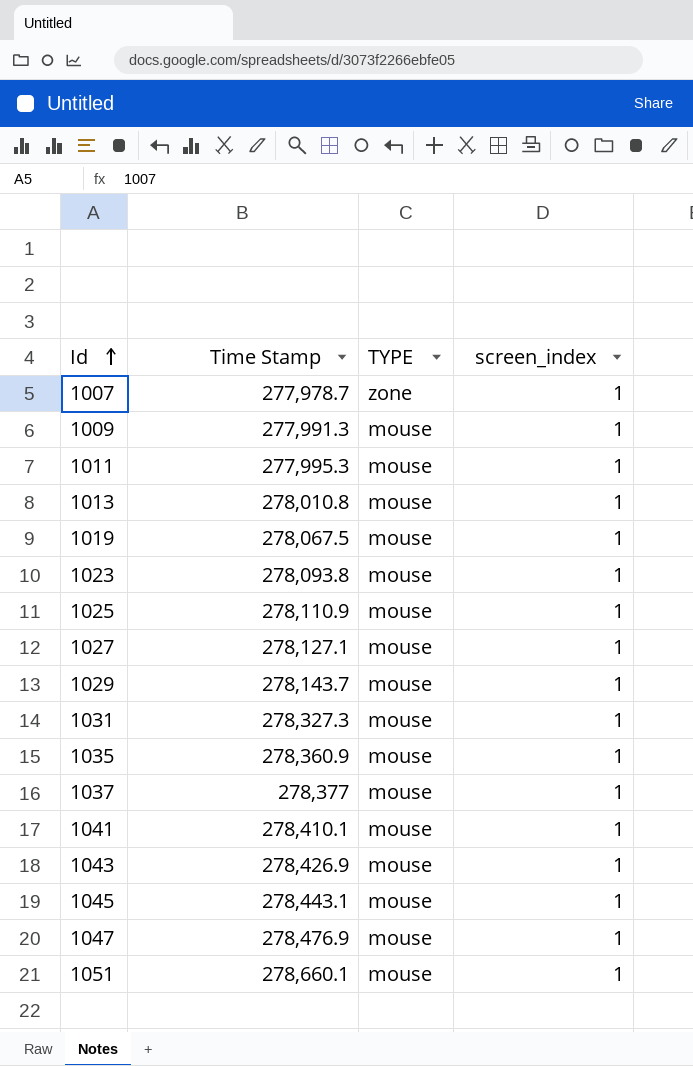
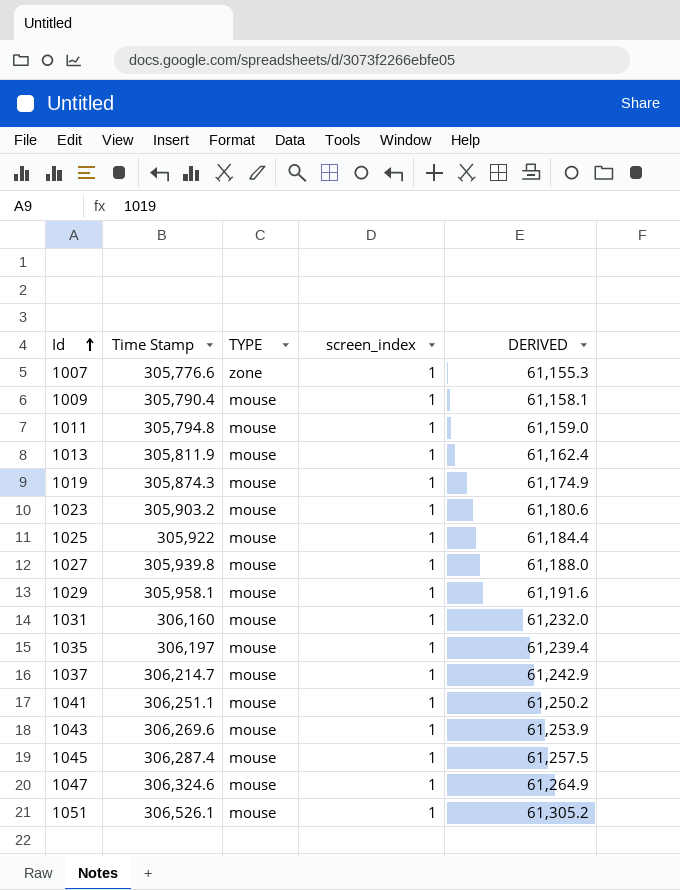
column DERIVED | formula: none -> [Time Stamp] * 0.2
1007 | Time Stamp: 277,978.7 -> 305,776.6
1009 | Time Stamp: 277,991.3 -> 305,790.4
1011 | Time Stamp: 277,995.3 -> 305,794.8
1013 | Time Stamp: 278,010.8 -> 305,811.9
1019 | Time Stamp: 278,067.5 -> 305,874.3
1023 | Time Stamp: 278,093.8 -> 305,903.2
1025 | Time Stamp: 278,110.9 -> 305,922
1027 | Time Stamp: 278,127.1 -> 305,939.8
1029 | Time Stamp: 278,143.7 -> 305,958.1
1031 | Time Stamp: 278,327.3 -> 306,160
1035 | Time Stamp: 278,360.9 -> 306,197
1037 | Time Stamp: 278,377 -> 306,214.7
1041 | Time Stamp: 278,410.1 -> 306,251.1
1043 | Time Stamp: 278,426.9 -> 306,269.6
1045 | Time Stamp: 278,443.1 -> 306,287.4
1047 | Time Stamp: 278,476.9 -> 306,324.6
1051 | Time Stamp: 278,660.1 -> 306,526.1

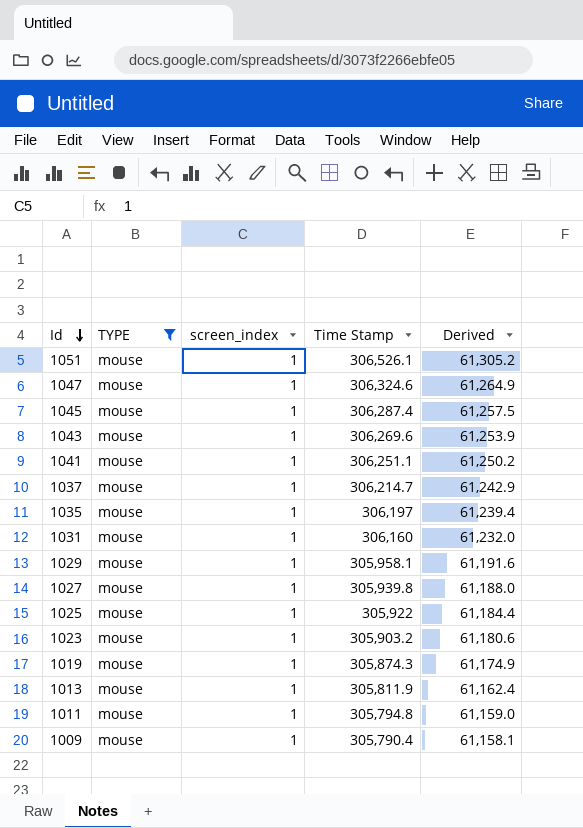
filter: none -> TYPE = mouse
row order: Id ascending -> Id descending
column Time Stamp | position: 2 -> 4
column name: DERIVED -> Derived

